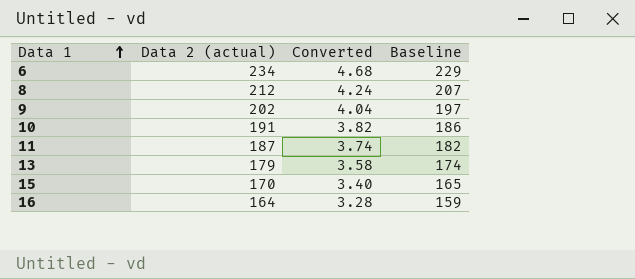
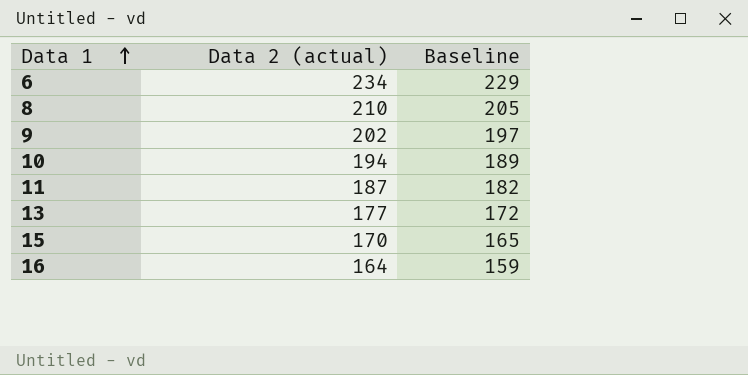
column Converted | formula: [Data 2 (actual)] * 0.02 -> none
8 | Data 2 (actual): 212 -> 210
8 | Baseline: 207 -> 205
10 | Data 2 (actual): 191 -> 194
10 | Baseline: 186 -> 189
13 | Data 2 (actual): 179 -> 177
13 | Baseline: 174 -> 172

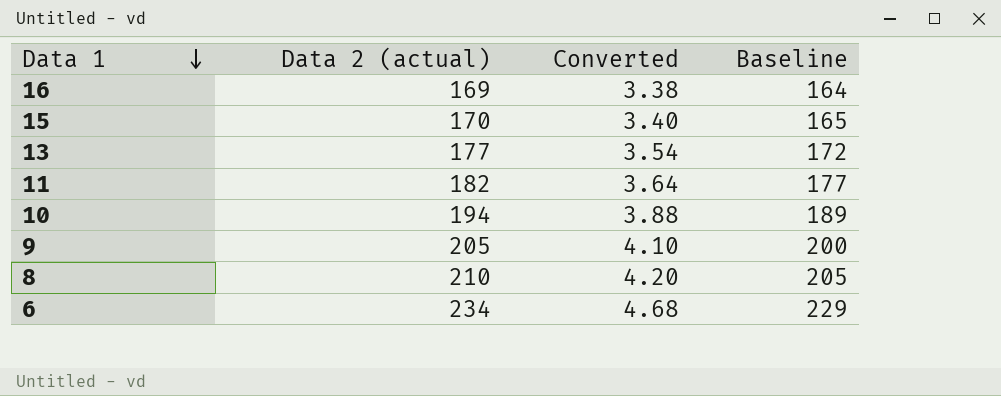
row order: Data 1 ascending -> Data 1 descending
column Converted | formula: none -> [Data 2 (actual)] * 0.02
16 | Data 2 (actual): 164 -> 169
16 | Baseline: 159 -> 164
11 | Data 2 (actual): 187 -> 182
11 | Baseline: 182 -> 177
9 | Data 2 (actual): 202 -> 205
9 | Baseline: 197 -> 200

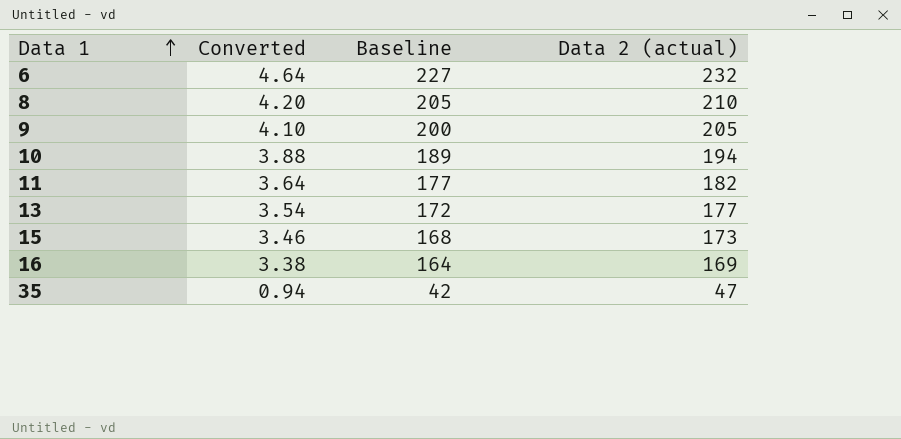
row order: Data 1 descending -> Data 1 ascending
column Data 2 (actual) | position: 2 -> 4
6 | Converted: 4.68 -> 4.64
6 | Baseline: 229 -> 227
6 | Data 2 (actual): 234 -> 232
15 | Converted: 3.40 -> 3.46
15 | Baseline: 165 -> 168
15 | Data 2 (actual): 170 -> 173
row 35: none -> 0.94 | 42 | 47

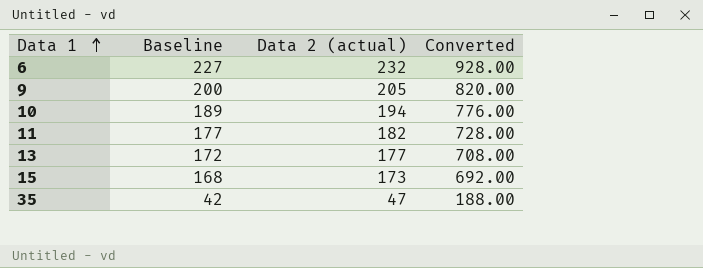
column Converted | formula: [Data 2 (actual)] * 0.02 -> [Data 2 (actual)] * 4
column Converted | position: 2 -> 4
row 8: 4.20 | 205 | 210 -> none
row 16: 3.38 | 164 | 169 -> none

